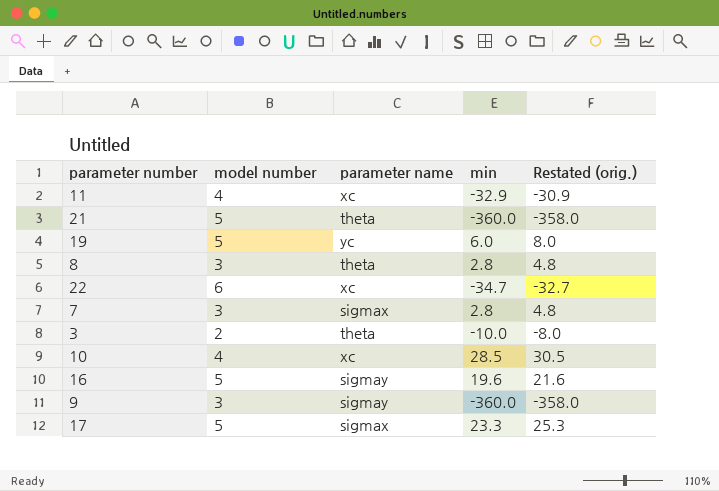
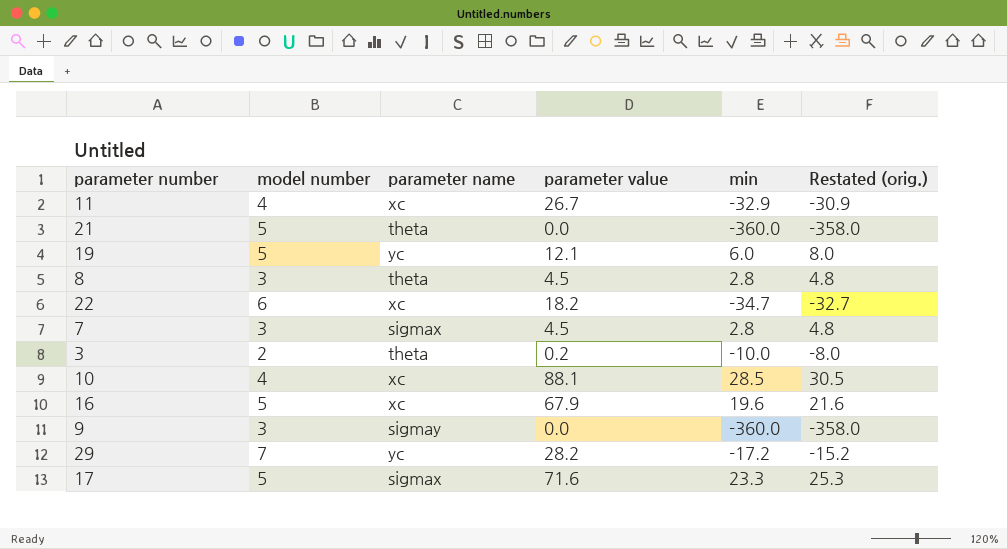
column parameter value | position: none -> 4
16 | parameter name: sigmay -> xc
row 29: none -> 7 | yc | 28.2 | -17.2 | -15.2

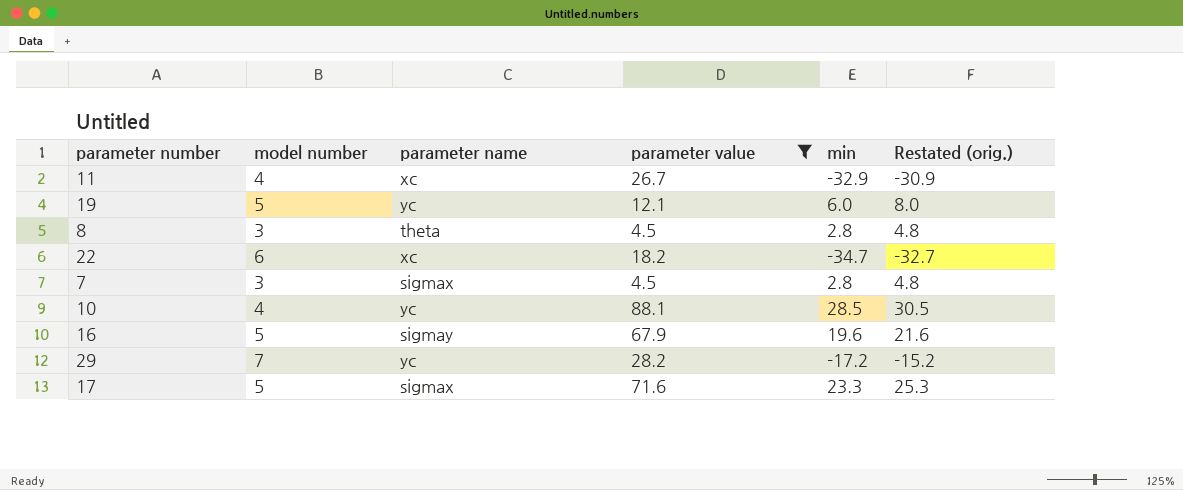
filter: none -> parameter value >= 4.5
10 | parameter name: xc -> yc
16 | parameter name: xc -> sigmay

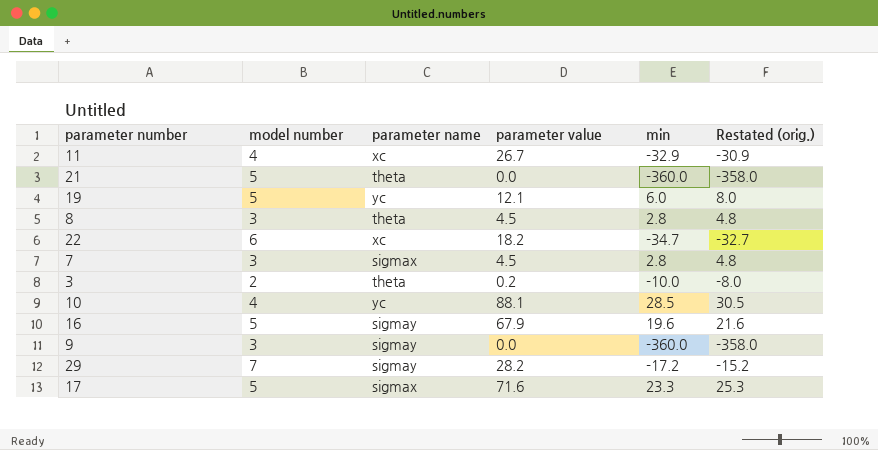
filter: parameter value >= 4.5 -> none
29 | parameter name: yc -> sigmay

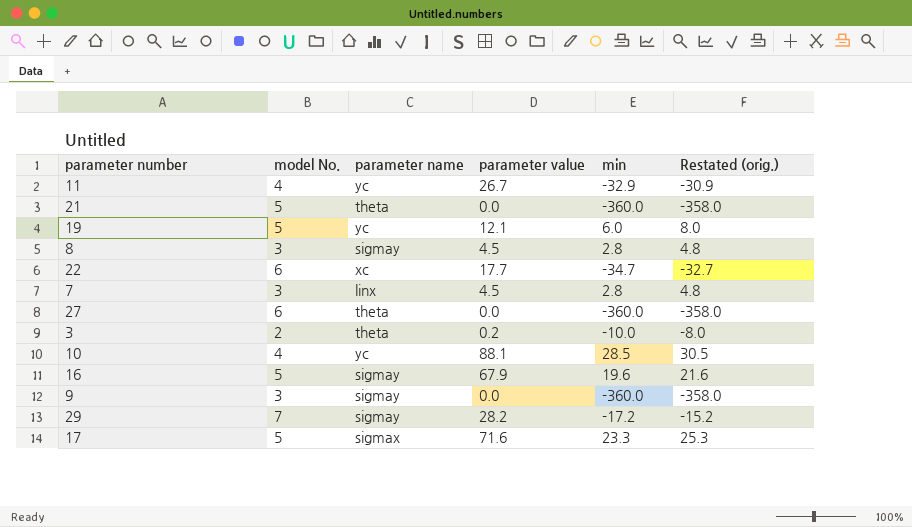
column name: model number -> model No.
11 | parameter name: xc -> yc
8 | parameter name: theta -> sigmay
22 | parameter value: 18.2 -> 17.7
7 | parameter name: sigmax -> linx
row 27: none -> 6 | theta | 0.0 | -360.0 | -358.0

